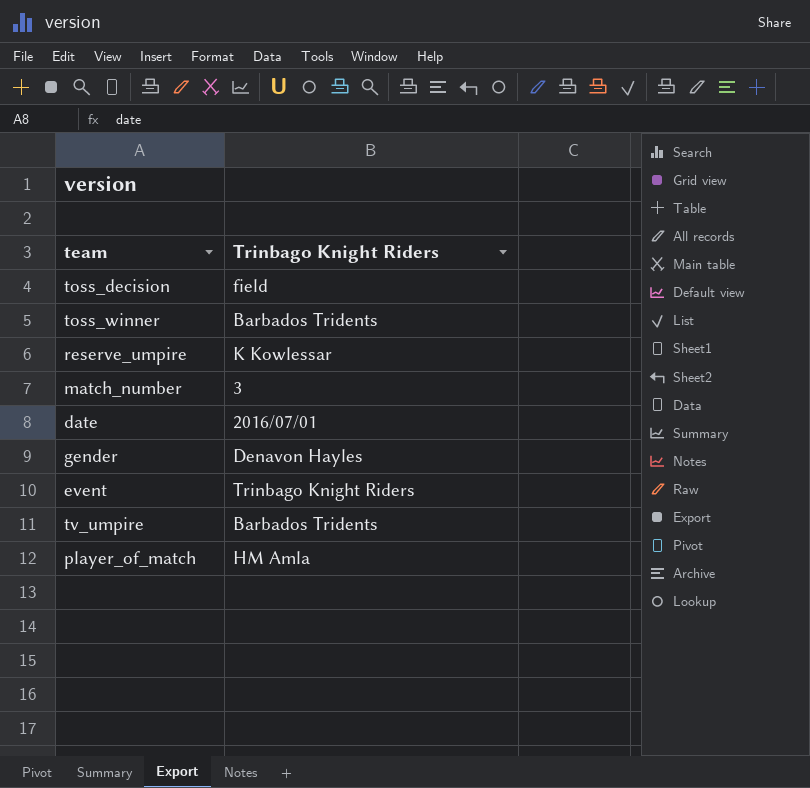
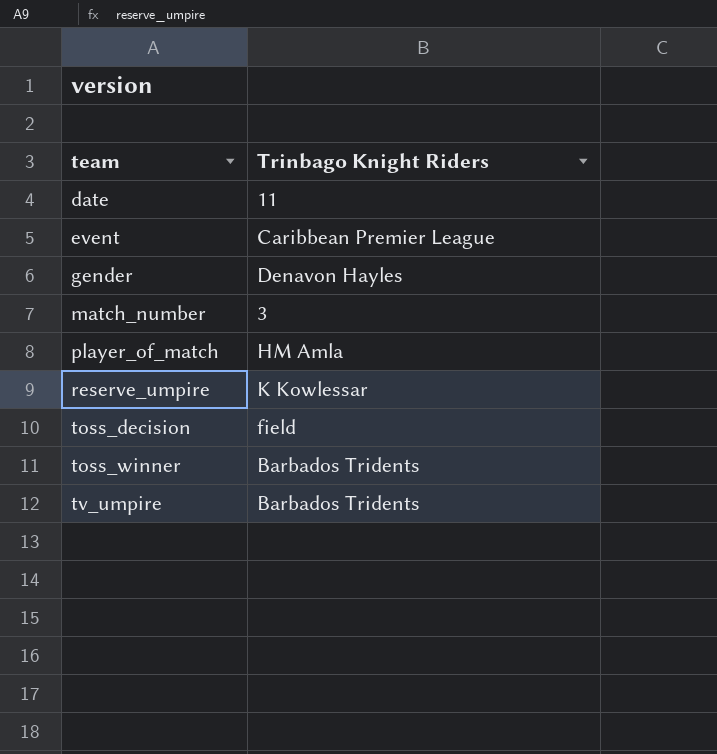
row order: none -> team ascending
date | Trinbago Knight Riders: 2016/07/01 -> 11
event | Trinbago Knight Riders: Trinbago Knight Riders -> Caribbean Premier League

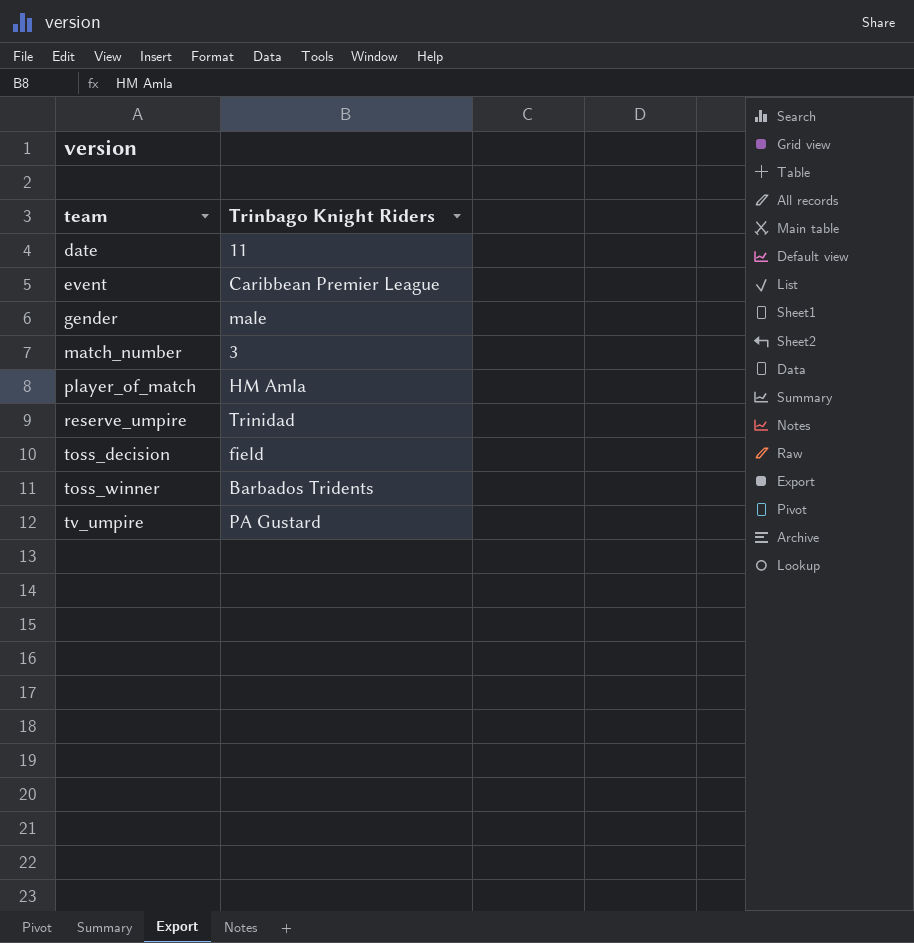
gender | Trinbago Knight Riders: Denavon Hayles -> male
reserve_umpire | Trinbago Knight Riders: K Kowlessar -> Trinidad
tv_umpire | Trinbago Knight Riders: Barbados Tridents -> PA Gustard

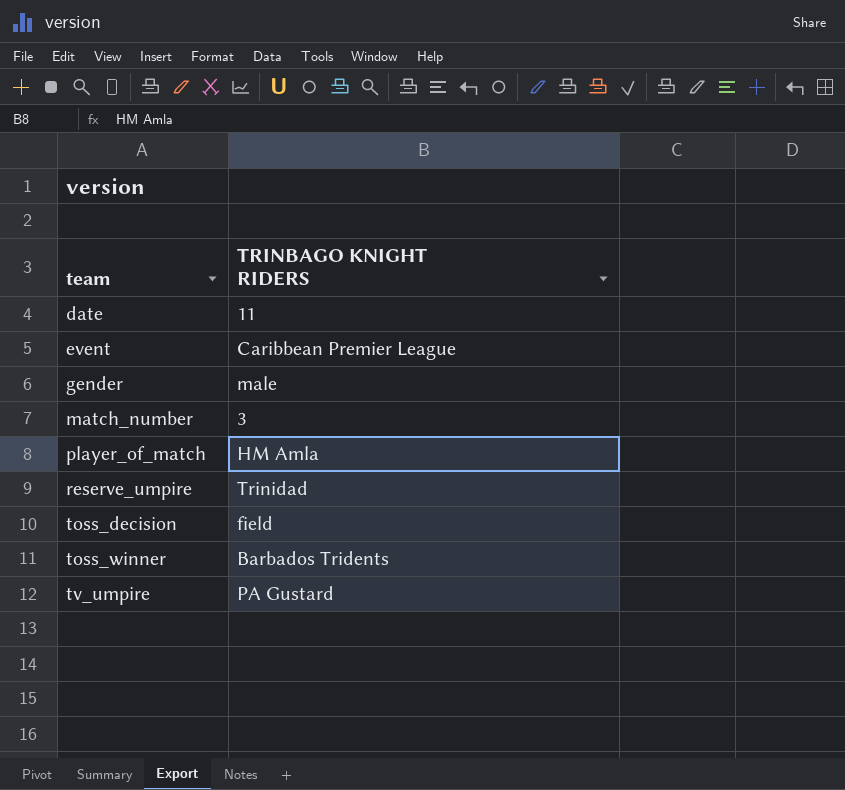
column name: Trinbago Knight Riders -> TRINBAGO KNIGHT RIDERS

